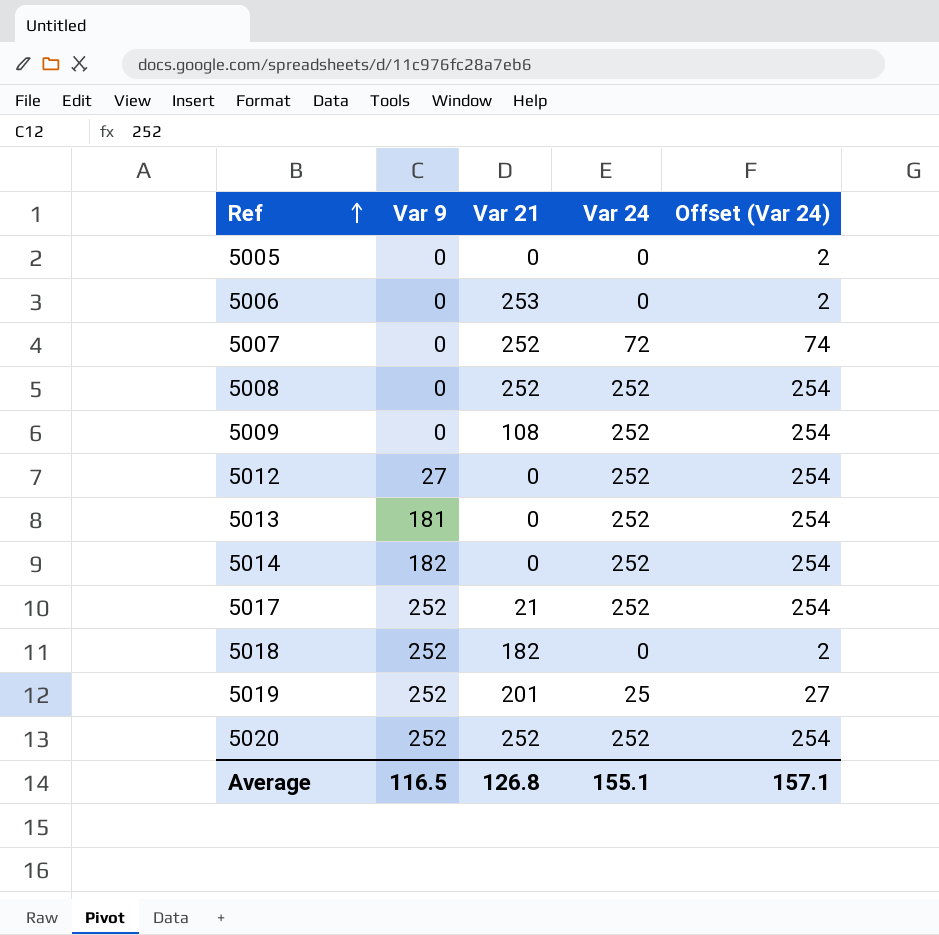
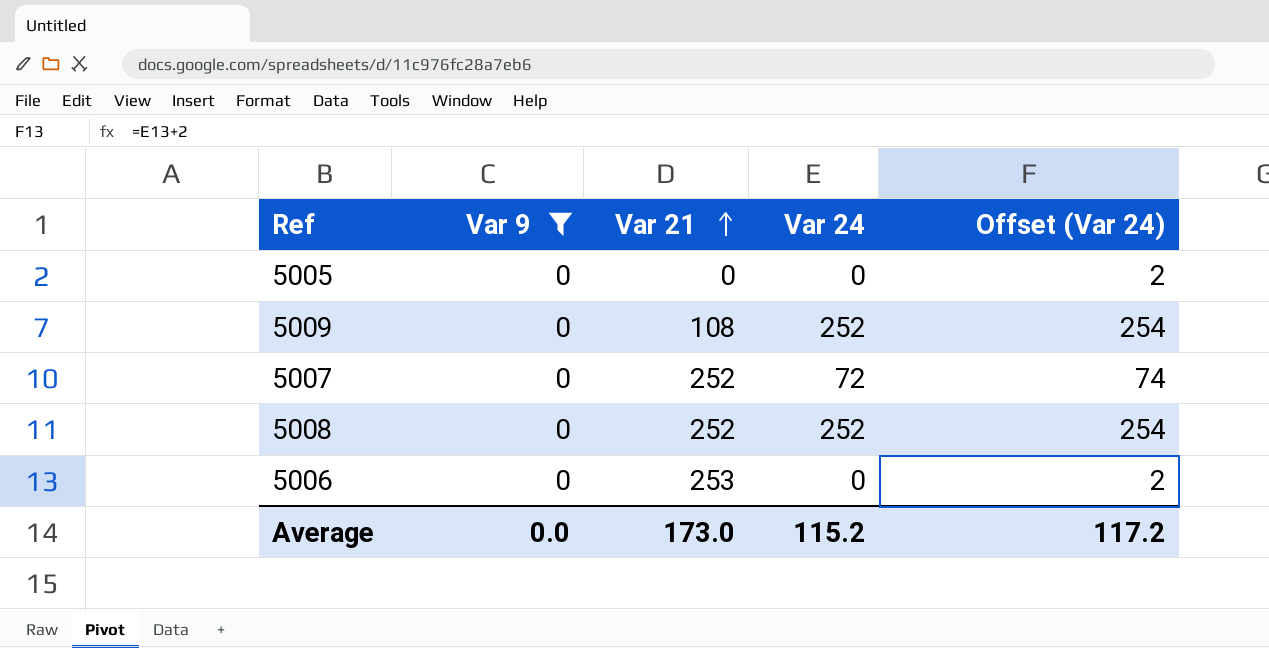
filter: none -> Var 9 = 0
row order: Ref ascending -> Var 21 ascending
Average | Var 9: 116.5 -> 0.0
Average | Var 21: 126.8 -> 173.0
Average | Var 24: 155.1 -> 115.2
Average | Offset (Var 24): 157.1 -> 117.2

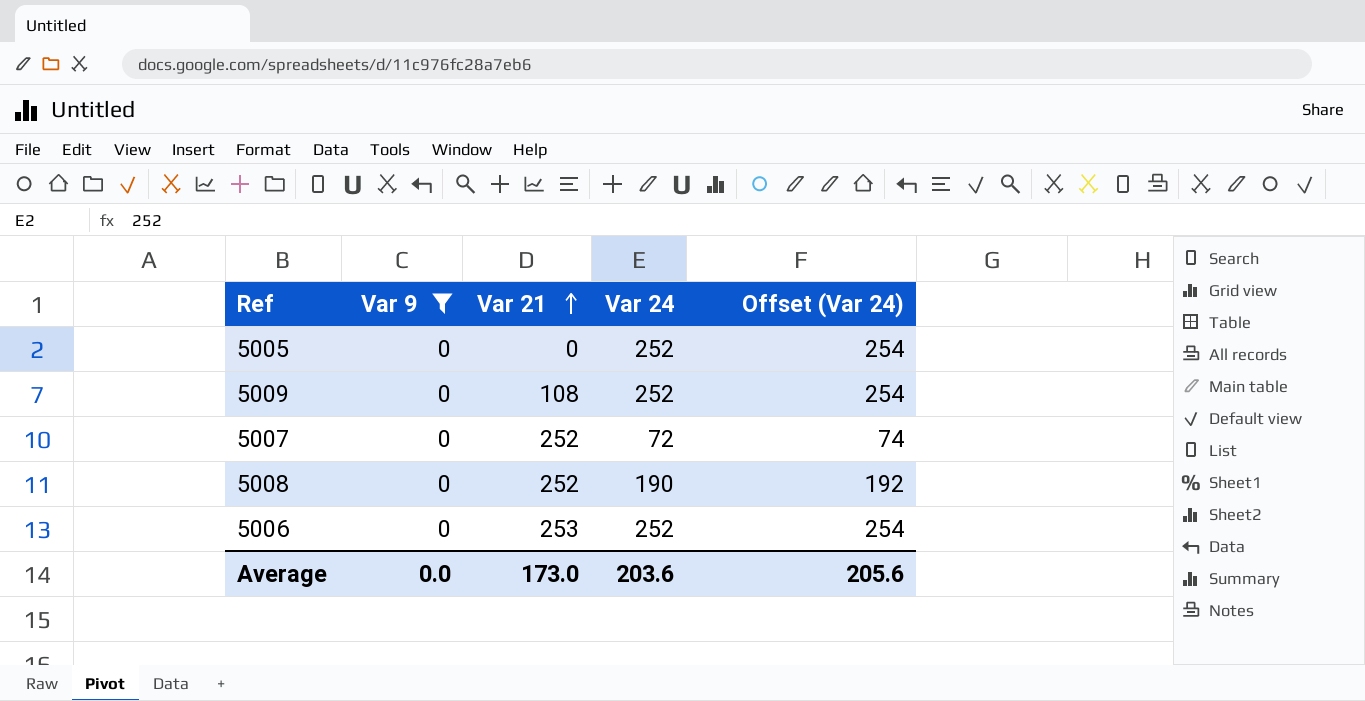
5005 | Var 24: 0 -> 252
5005 | Offset (Var 24): 2 -> 254
5008 | Var 24: 252 -> 190
5008 | Offset (Var 24): 254 -> 192
5006 | Var 24: 0 -> 252
5006 | Offset (Var 24): 2 -> 254
Average | Var 24: 115.2 -> 203.6
Average | Offset (Var 24): 117.2 -> 205.6

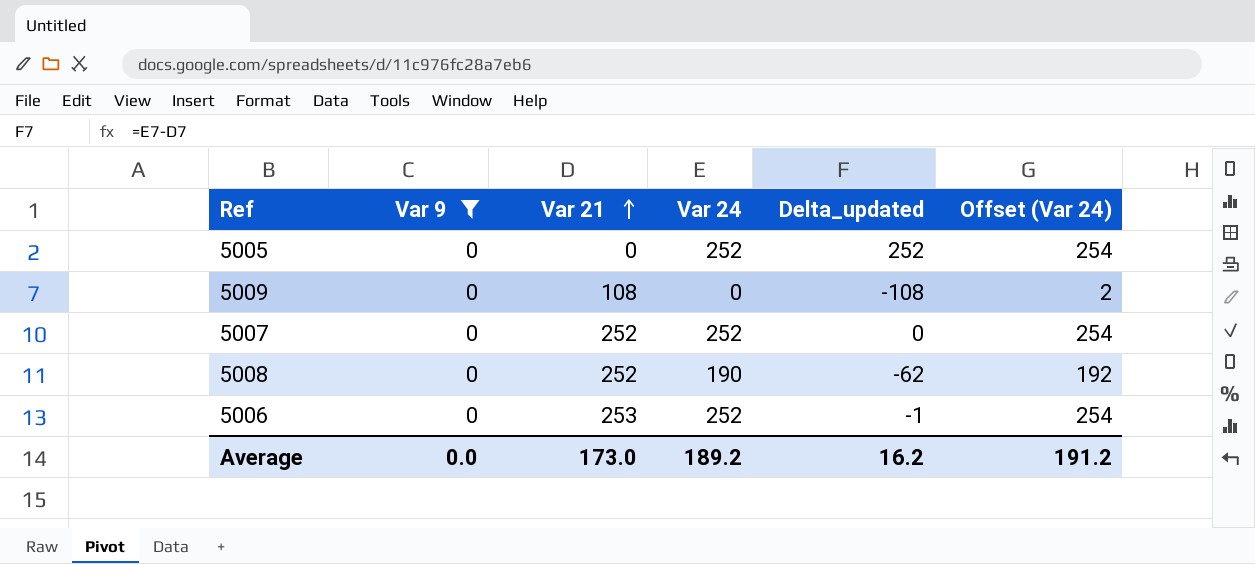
column Delta_updated | formula: none -> [Var 24] - [Var 21]
5009 | Var 24: 252 -> 0
5009 | Offset (Var 24): 254 -> 2
5007 | Var 24: 72 -> 252
5007 | Offset (Var 24): 74 -> 254
Average | Var 24: 203.6 -> 189.2
Average | Offset (Var 24): 205.6 -> 191.2

